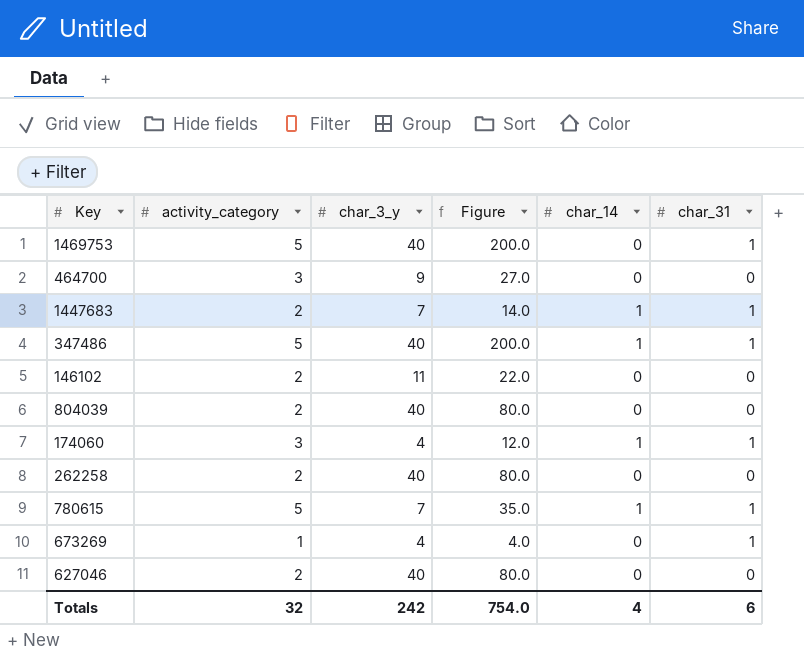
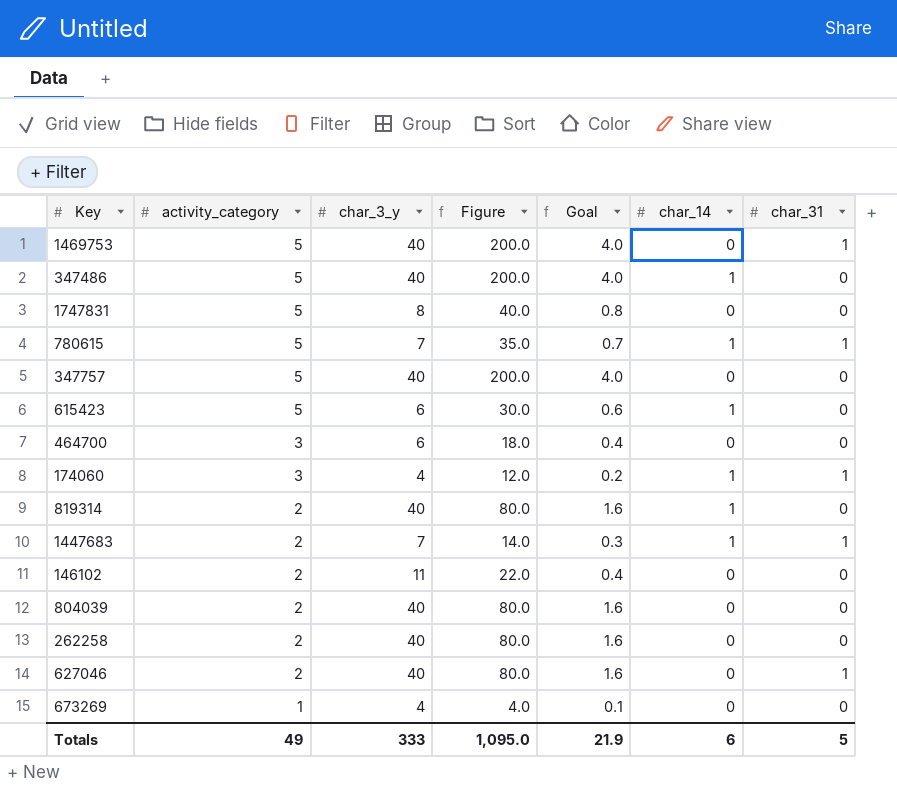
row order: none -> activity_category descending
column Goal | formula: none -> [Figure] * 0.02
347486 | char_31: 1 -> 0
row 1747831: none -> 5 | 8 | 40.0 | 0.8 | 0 | 0
row 347757: none -> 5 | 40 | 200.0 | 4.0 | 0 | 0
row 615423: none -> 5 | 6 | 30.0 | 0.6 | 1 | 0
464700 | char_3_y: 9 -> 6
464700 | Figure: 27.0 -> 18.0
row 819314: none -> 2 | 40 | 80.0 | 1.6 | 1 | 0
627046 | char_31: 0 -> 1
673269 | char_31: 1 -> 0
Totals | activity_category: 32 -> 49
Totals | char_3_y: 242 -> 333
Totals | Figure: 754.0 -> 1,095.0
Totals | char_14: 4 -> 6
Totals | char_31: 6 -> 5

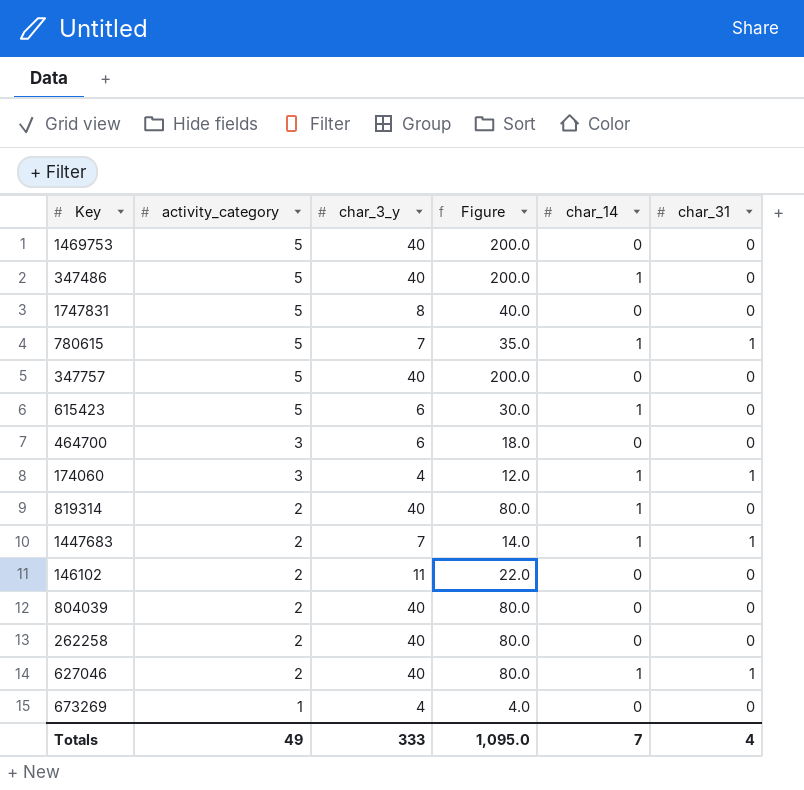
column Goal | formula: [Figure] * 0.02 -> none
1469753 | char_31: 1 -> 0
627046 | char_14: 0 -> 1
Totals | char_14: 6 -> 7
Totals | char_31: 5 -> 4

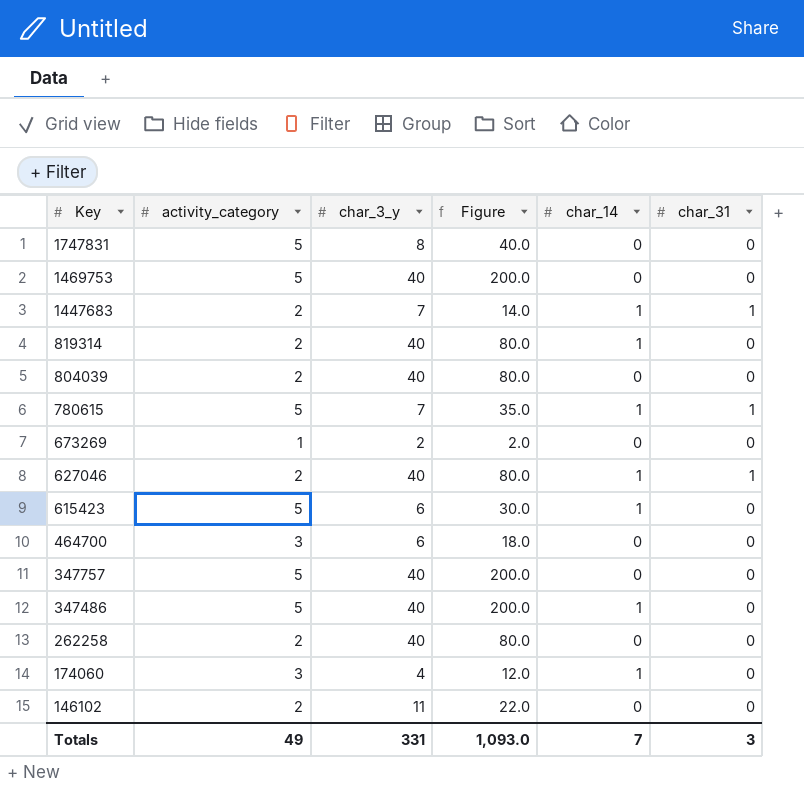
row order: activity_category descending -> Key descending
673269 | char_3_y: 4 -> 2
673269 | Figure: 4.0 -> 2.0
174060 | char_31: 1 -> 0
Totals | char_3_y: 333 -> 331
Totals | Figure: 1,095.0 -> 1,093.0
Totals | char_31: 4 -> 3

